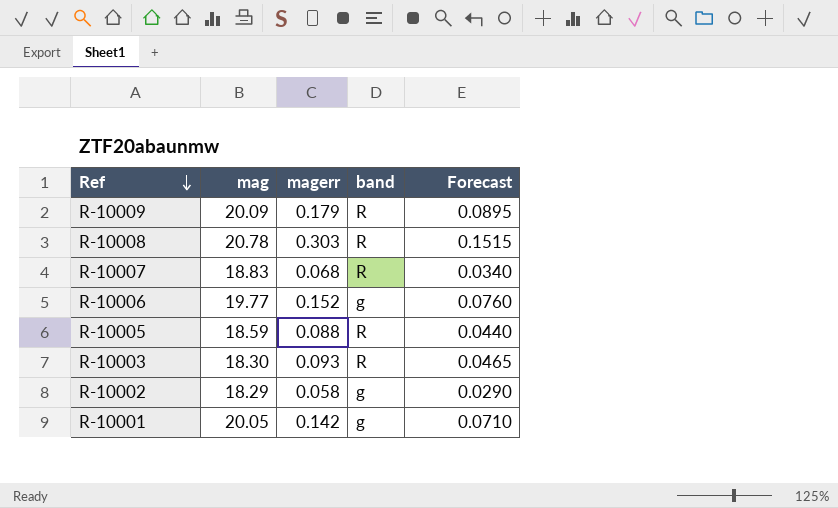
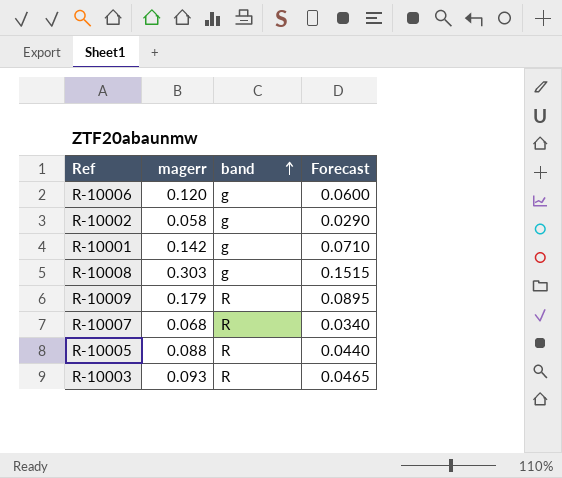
row order: Ref descending -> band ascending
column mag | position: 2 -> none
R-10006 | magerr: 0.152 -> 0.120
R-10006 | Forecast: 0.0760 -> 0.0600
R-10008 | band: R -> g

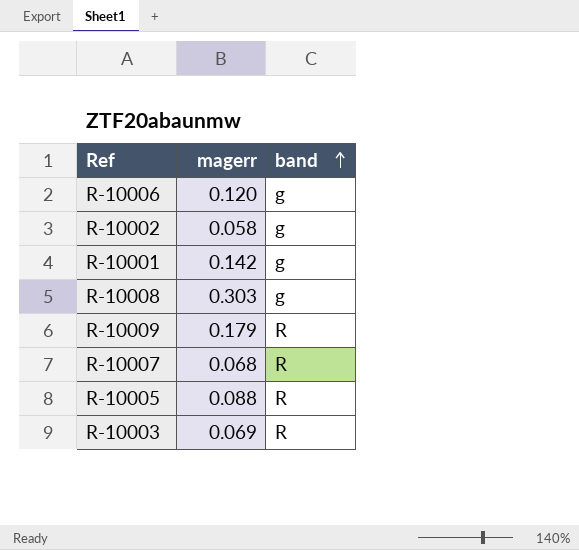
column Forecast | formula: [magerr] * 0.5 -> none
R-10003 | magerr: 0.093 -> 0.069

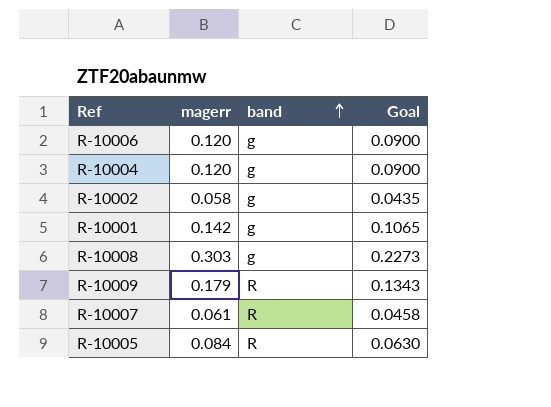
column Goal | formula: none -> [magerr] * 0.75
row R-10003: 0.069 | R -> none
row R-10004: none -> 0.120 | g | 0.0900
R-10007 | magerr: 0.068 -> 0.061
R-10005 | magerr: 0.088 -> 0.084

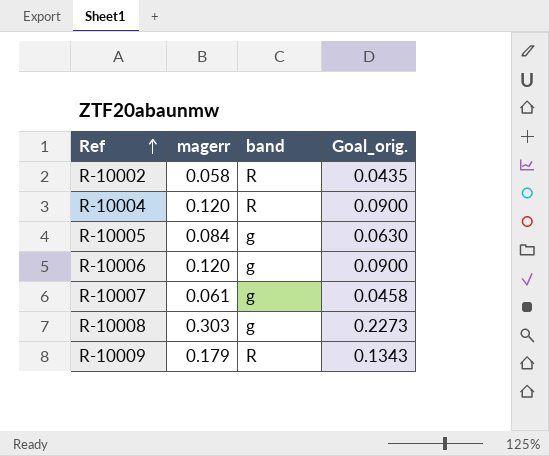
row order: band ascending -> Ref ascending
column name: Goal -> Goal_orig.
row R-10001: 0.142 | g | 0.1065 -> none
R-10002 | band: g -> R
R-10004 | band: g -> R
R-10005 | band: R -> g
R-10007 | band: R -> g

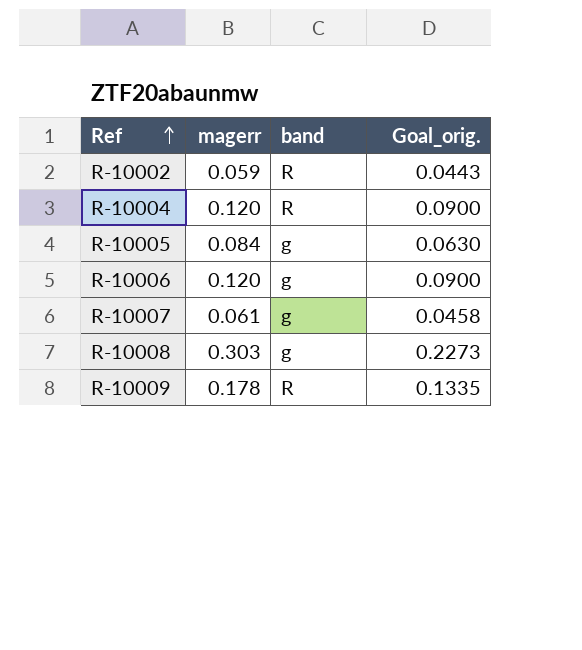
R-10002 | magerr: 0.058 -> 0.059
R-10002 | Goal_orig.: 0.0435 -> 0.0443
R-10009 | magerr: 0.179 -> 0.178
R-10009 | Goal_orig.: 0.1343 -> 0.1335

